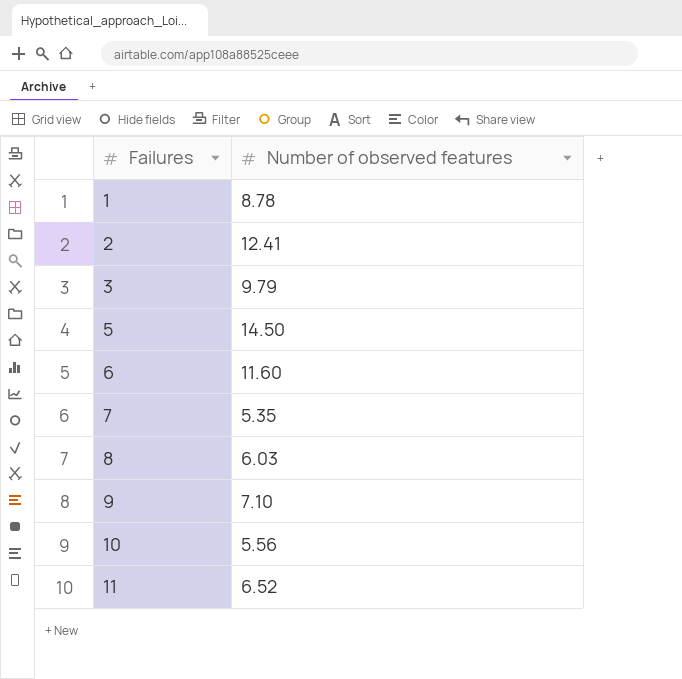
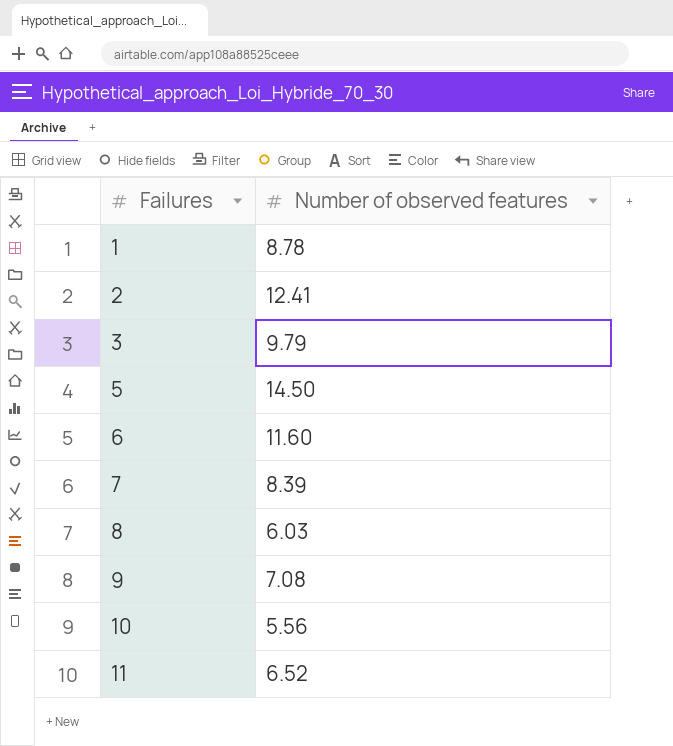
7 | Number of observed features: 5.35 -> 8.39
9 | Number of observed features: 7.10 -> 7.08

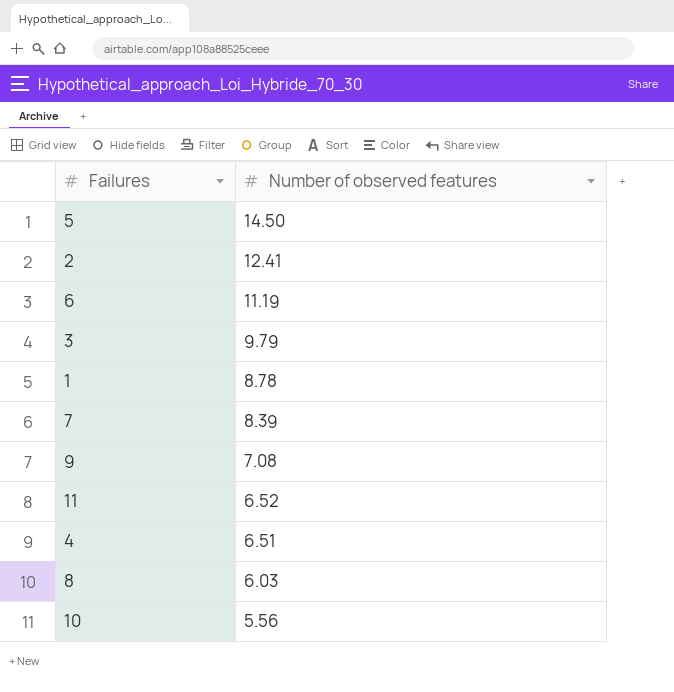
row order: Failures ascending -> Number of observed features descending
6 | Number of observed features: 11.60 -> 11.19
row 4: none -> 6.51

